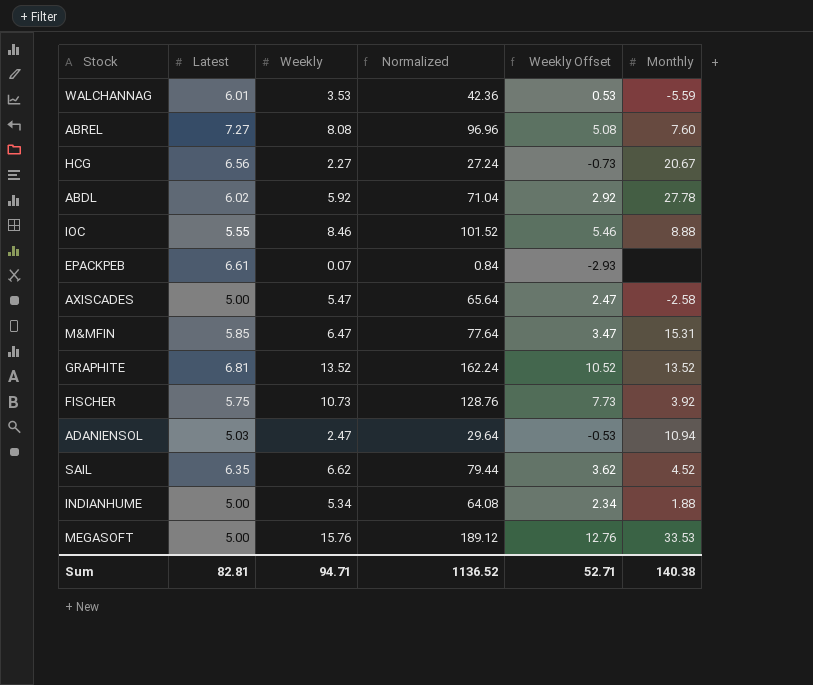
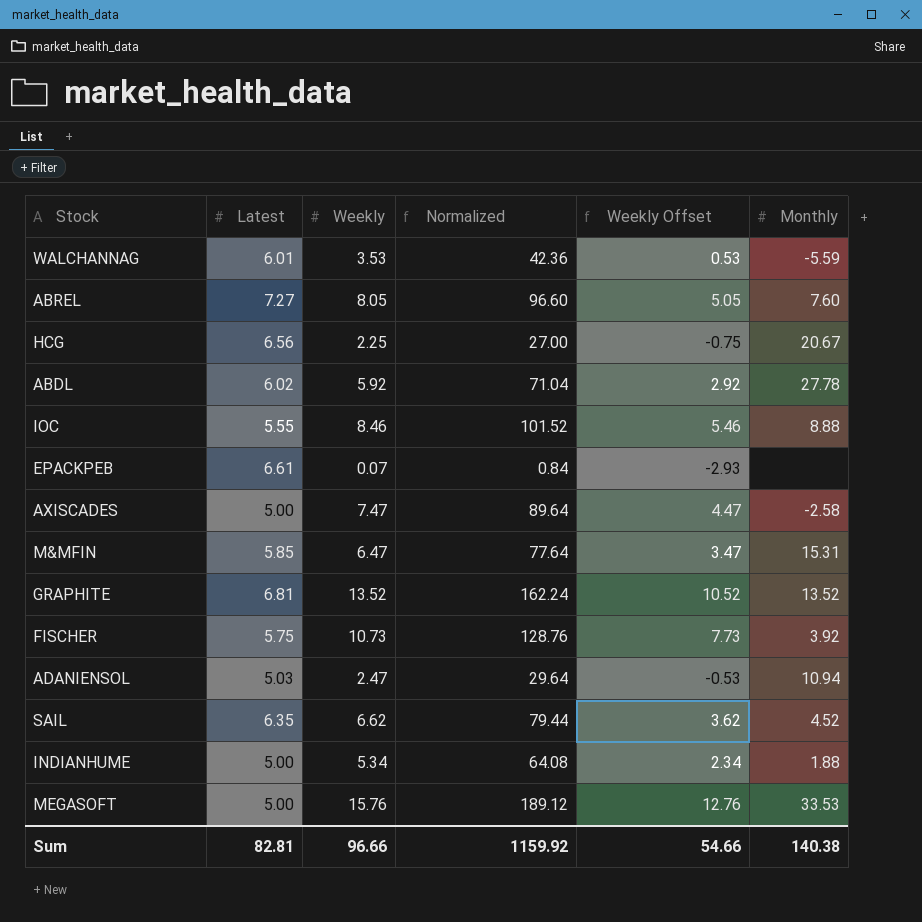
ABREL | Weekly: 8.08 -> 8.05
ABREL | Normalized: 96.96 -> 96.60
ABREL | Weekly Offset: 5.08 -> 5.05
HCG | Weekly: 2.27 -> 2.25
HCG | Normalized: 27.24 -> 27.00
HCG | Weekly Offset: -0.73 -> -0.75
AXISCADES | Weekly: 5.47 -> 7.47
AXISCADES | Normalized: 65.64 -> 89.64
AXISCADES | Weekly Offset: 2.47 -> 4.47
Sum | Weekly: 94.71 -> 96.66
Sum | Normalized: 1136.52 -> 1159.92
Sum | Weekly Offset: 52.71 -> 54.66

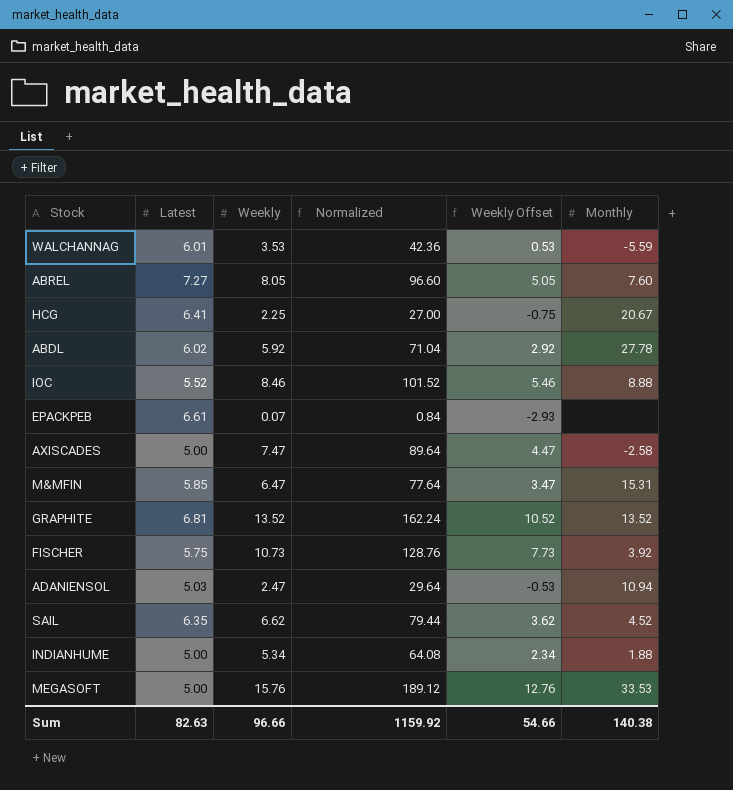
HCG | Latest: 6.56 -> 6.41
IOC | Latest: 5.55 -> 5.52
Sum | Latest: 82.81 -> 82.63

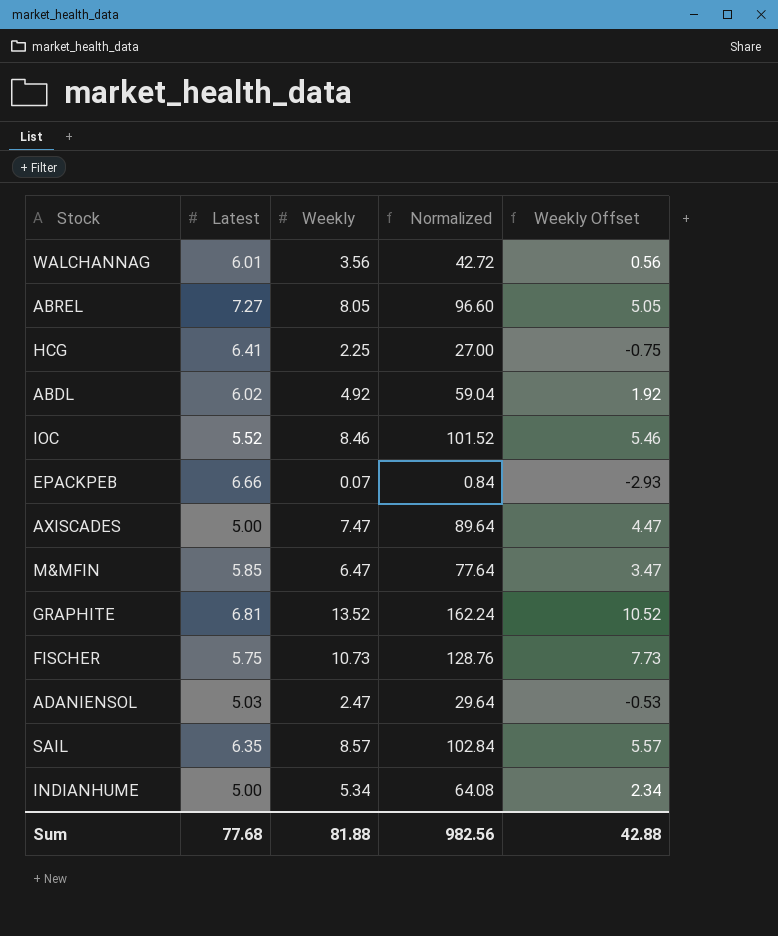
column Monthly | position: 6 -> none
row MEGASOFT: 5.00 | 15.76 | 189.12 | 12.76 | 33.53 -> none
WALCHANNAG | Weekly: 3.53 -> 3.56
WALCHANNAG | Normalized: 42.36 -> 42.72
WALCHANNAG | Weekly Offset: 0.53 -> 0.56
ABDL | Weekly: 5.92 -> 4.92
ABDL | Normalized: 71.04 -> 59.04
ABDL | Weekly Offset: 2.92 -> 1.92
EPACKPEB | Latest: 6.61 -> 6.66
SAIL | Weekly: 6.62 -> 8.57
SAIL | Normalized: 79.44 -> 102.84
SAIL | Weekly Offset: 3.62 -> 5.57
Sum | Latest: 82.63 -> 77.68
Sum | Weekly: 96.66 -> 81.88
Sum | Normalized: 1159.92 -> 982.56
Sum | Weekly Offset: 54.66 -> 42.88

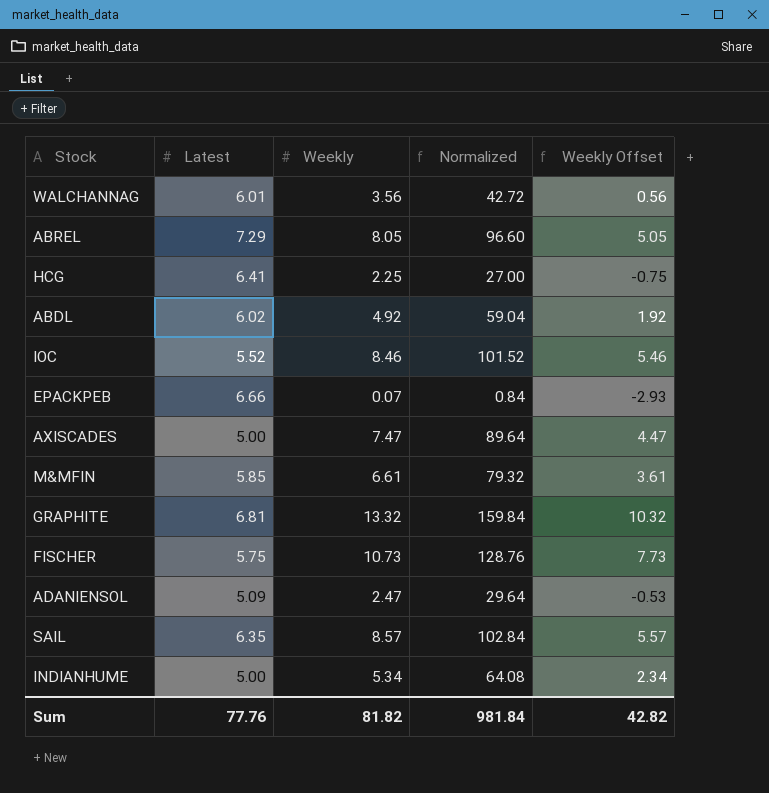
ABREL | Latest: 7.27 -> 7.29
M&MFIN | Weekly: 6.47 -> 6.61
M&MFIN | Normalized: 77.64 -> 79.32
M&MFIN | Weekly Offset: 3.47 -> 3.61
GRAPHITE | Weekly: 13.52 -> 13.32
GRAPHITE | Normalized: 162.24 -> 159.84
GRAPHITE | Weekly Offset: 10.52 -> 10.32
ADANIENSOL | Latest: 5.03 -> 5.09
Sum | Latest: 77.68 -> 77.76
Sum | Weekly: 81.88 -> 81.82
Sum | Normalized: 982.56 -> 981.84
Sum | Weekly Offset: 42.88 -> 42.82

